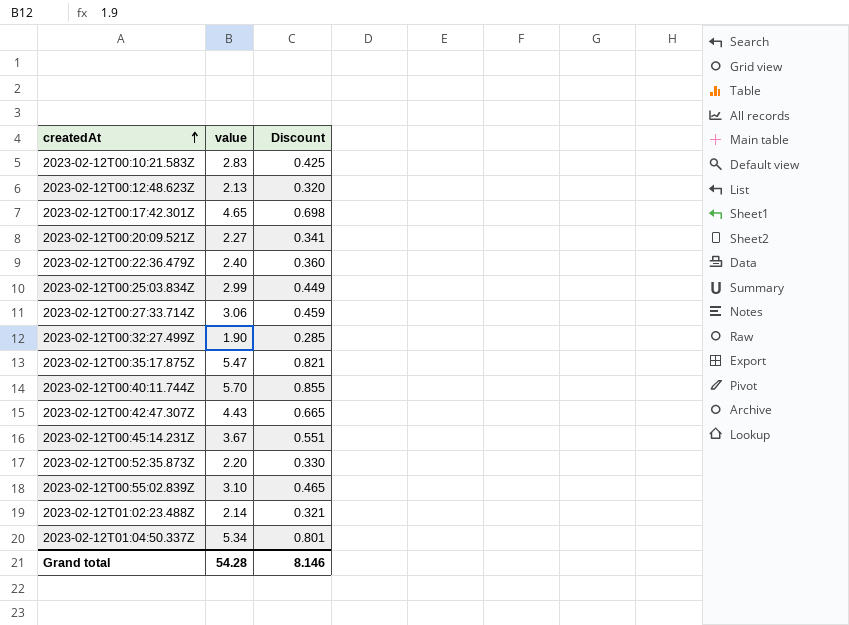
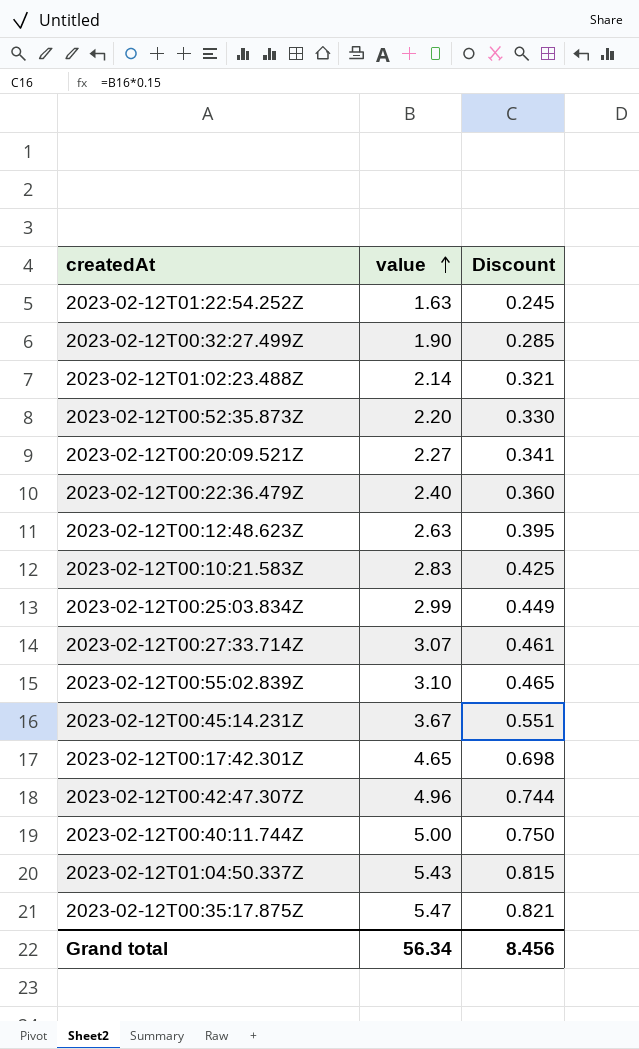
row order: createdAt ascending -> value ascending
row 2023-02-12T01:22:54.252Z: none -> 1.63 | 0.245
2023-02-12T00:12:48.623Z | value: 2.13 -> 2.63
2023-02-12T00:12:48.623Z | Discount: 0.320 -> 0.395
2023-02-12T00:27:33.714Z | value: 3.06 -> 3.07
2023-02-12T00:27:33.714Z | Discount: 0.459 -> 0.461
2023-02-12T00:42:47.307Z | value: 4.43 -> 4.96
2023-02-12T00:42:47.307Z | Discount: 0.665 -> 0.744
2023-02-12T00:40:11.744Z | value: 5.70 -> 5.00
2023-02-12T00:40:11.744Z | Discount: 0.855 -> 0.750
2023-02-12T01:04:50.337Z | value: 5.34 -> 5.43
2023-02-12T01:04:50.337Z | Discount: 0.801 -> 0.815
Grand total | value: 54.28 -> 56.34
Grand total | Discount: 8.146 -> 8.456

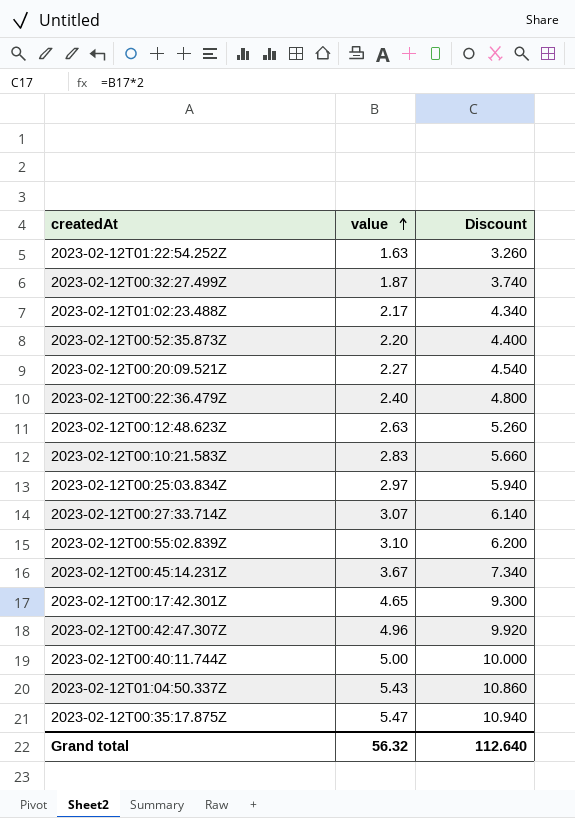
column Discount | formula: [value] * 0.15 -> [value] * 2
2023-02-12T00:32:27.499Z | value: 1.90 -> 1.87
2023-02-12T01:02:23.488Z | value: 2.14 -> 2.17
2023-02-12T00:25:03.834Z | value: 2.99 -> 2.97
Grand total | value: 56.34 -> 56.32
Grand total | Discount: 8.456 -> 112.640

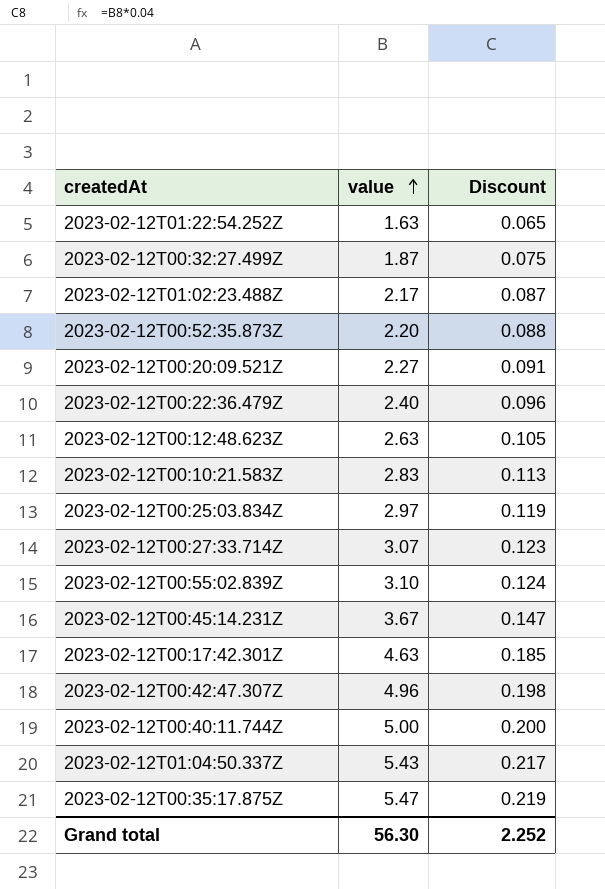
column Discount | formula: [value] * 2 -> [value] * 0.04
2023-02-12T00:17:42.301Z | value: 4.65 -> 4.63
Grand total | value: 56.32 -> 56.30
Grand total | Discount: 112.640 -> 2.252

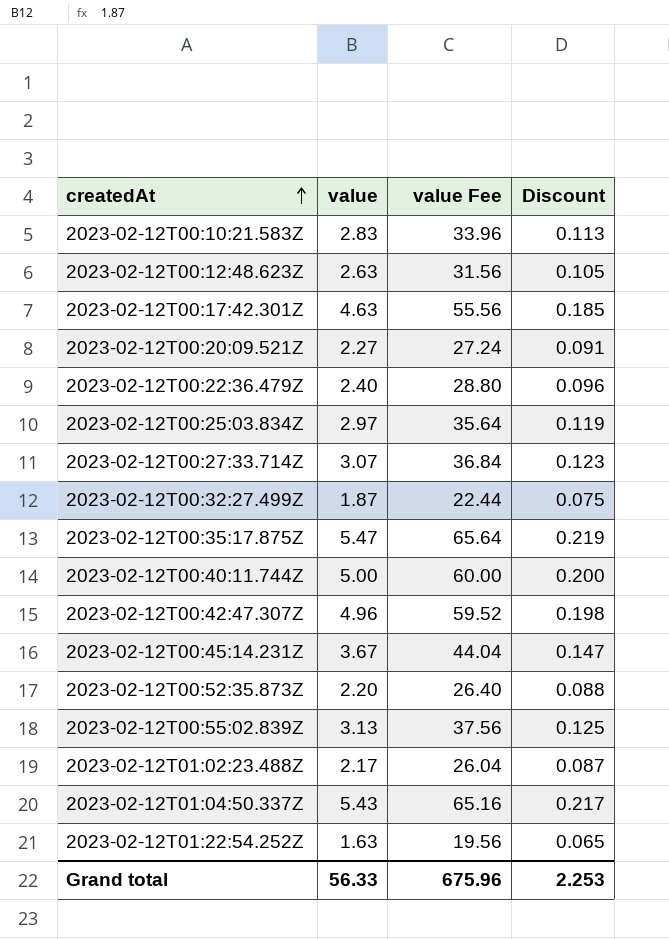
row order: value ascending -> createdAt ascending
column value Fee | formula: none -> [value] * 12
2023-02-12T00:55:02.839Z | value: 3.10 -> 3.13
2023-02-12T00:55:02.839Z | Discount: 0.124 -> 0.125
Grand total | value: 56.30 -> 56.33
Grand total | Discount: 2.252 -> 2.253

